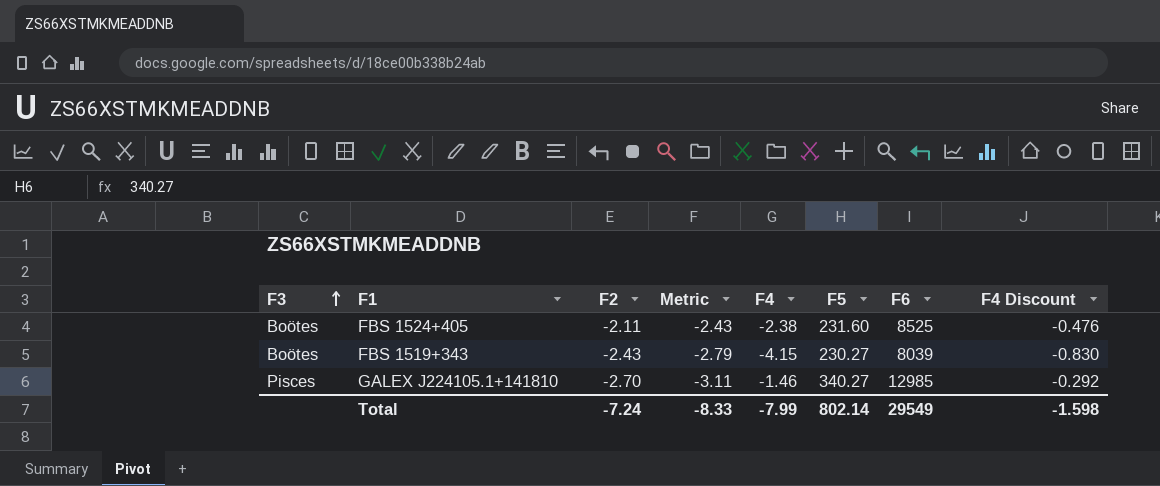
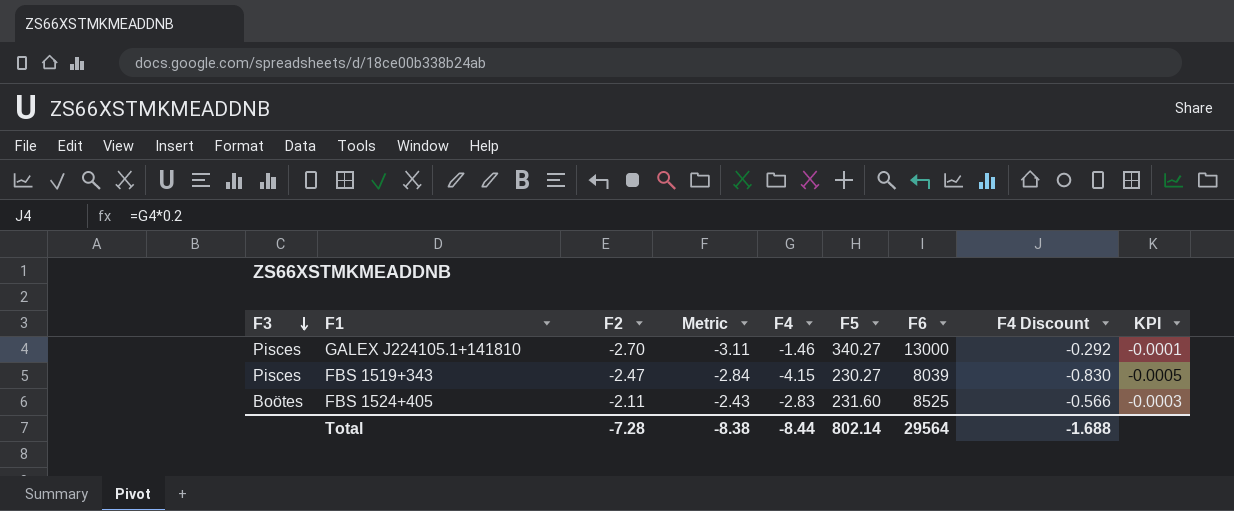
row order: F3 ascending -> F3 descending
column KPI | formula: none -> [F4] / [F6]
GALEX J224105.1+141810 | F6: 12985 -> 13000
FBS 1519+343 | F3: Boötes -> Pisces
FBS 1519+343 | F2: -2.43 -> -2.47
FBS 1519+343 | Metric: -2.79 -> -2.84
FBS 1524+405 | F4: -2.38 -> -2.83
FBS 1524+405 | F4 Discount: -0.476 -> -0.566
Total | F2: -7.24 -> -7.28
Total | Metric: -8.33 -> -8.38
Total | F4: -7.99 -> -8.44
Total | F6: 29549 -> 29564
Total | F4 Discount: -1.598 -> -1.688

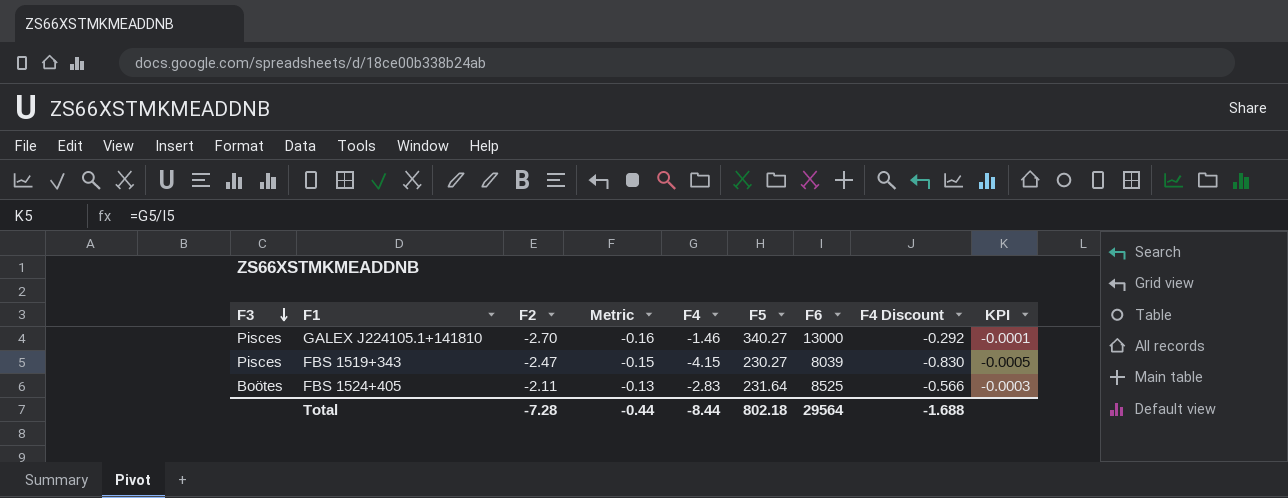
column Metric | formula: [F2] * 1.15 -> [F2] * 0.06
FBS 1524+405 | F5: 231.60 -> 231.64
Total | Metric: -8.38 -> -0.44
Total | F5: 802.14 -> 802.18

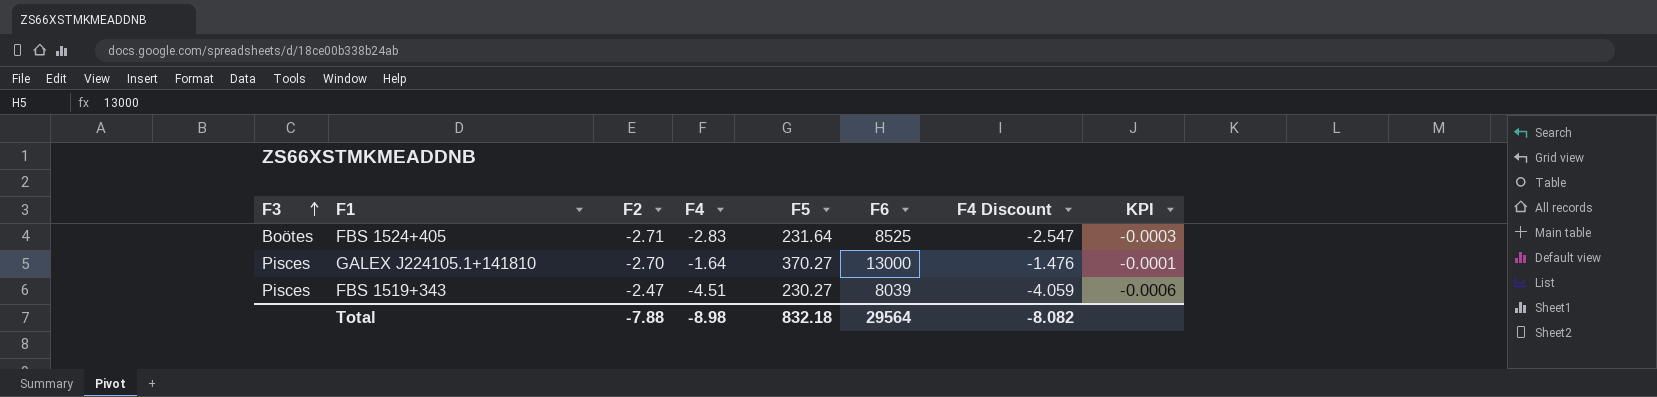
row order: F3 descending -> F3 ascending
column Metric | formula: [F2] * 0.06 -> none
column F4 Discount | formula: [F4] * 0.2 -> [F4] * 0.9
FBS 1524+405 | F2: -2.11 -> -2.71
GALEX J224105.1+141810 | F4: -1.46 -> -1.64
GALEX J224105.1+141810 | F5: 340.27 -> 370.27
FBS 1519+343 | F4: -4.15 -> -4.51
FBS 1519+343 | KPI: -0.0005 -> -0.0006
Total | F2: -7.28 -> -7.88
Total | F4: -8.44 -> -8.98
Total | F5: 802.18 -> 832.18
Total | F4 Discount: -1.688 -> -8.082

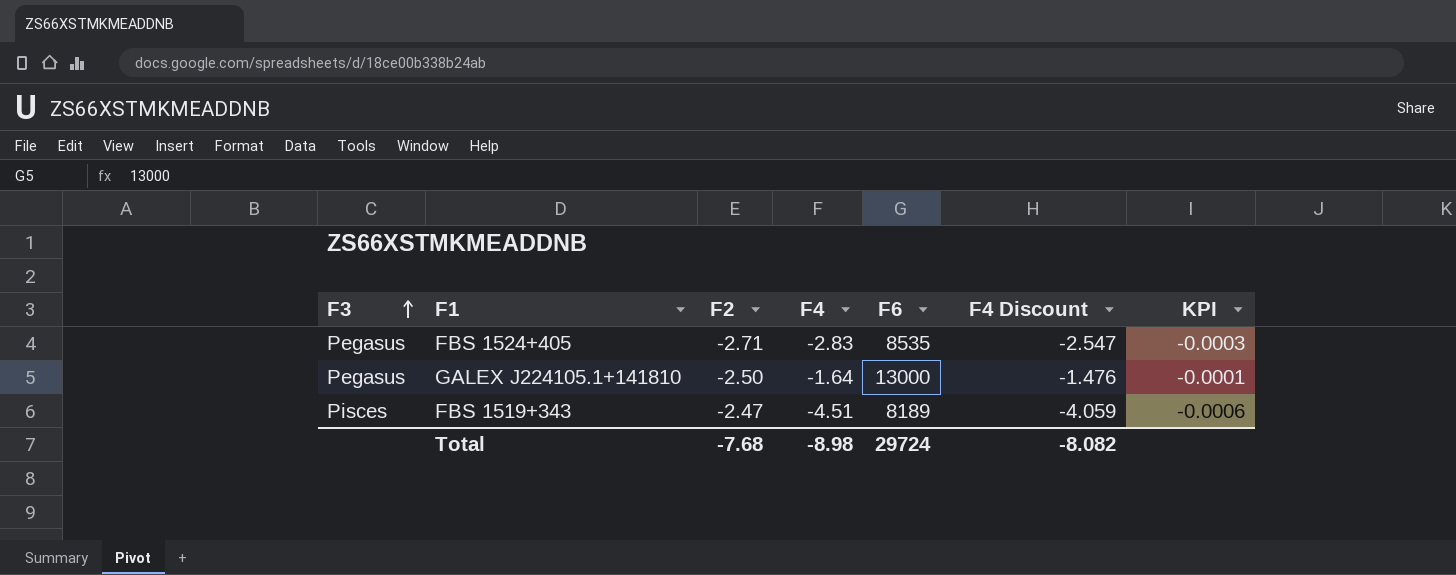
column F5 | position: 5 -> none
FBS 1524+405 | F3: Boötes -> Pegasus
FBS 1524+405 | F6: 8525 -> 8535
GALEX J224105.1+141810 | F3: Pisces -> Pegasus
GALEX J224105.1+141810 | F2: -2.70 -> -2.50
FBS 1519+343 | F6: 8039 -> 8189
Total | F2: -7.88 -> -7.68
Total | F6: 29564 -> 29724

